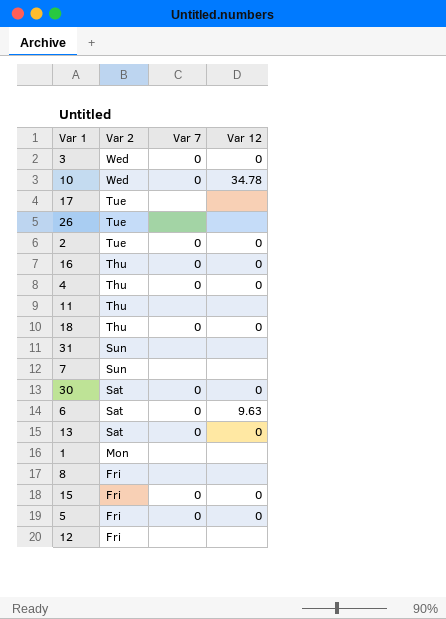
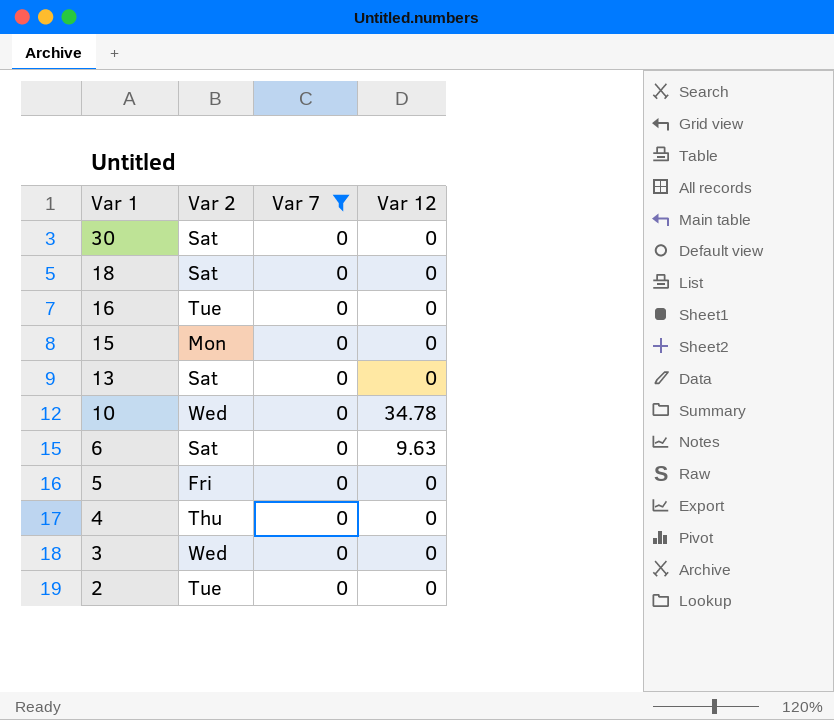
filter: none -> Var 7 = 0
row order: Var 2 descending -> Var 1 descending
18 | Var 2: Thu -> Sat
16 | Var 2: Thu -> Tue
15 | Var 2: Fri -> Mon

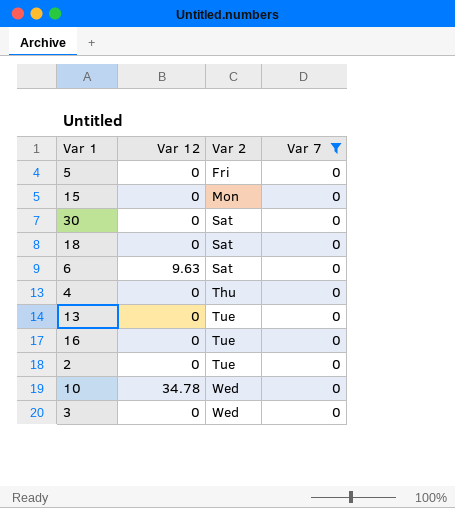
row order: Var 1 descending -> Var 2 ascending
column Var 12 | position: 4 -> 2
13 | Var 2: Sat -> Tue

